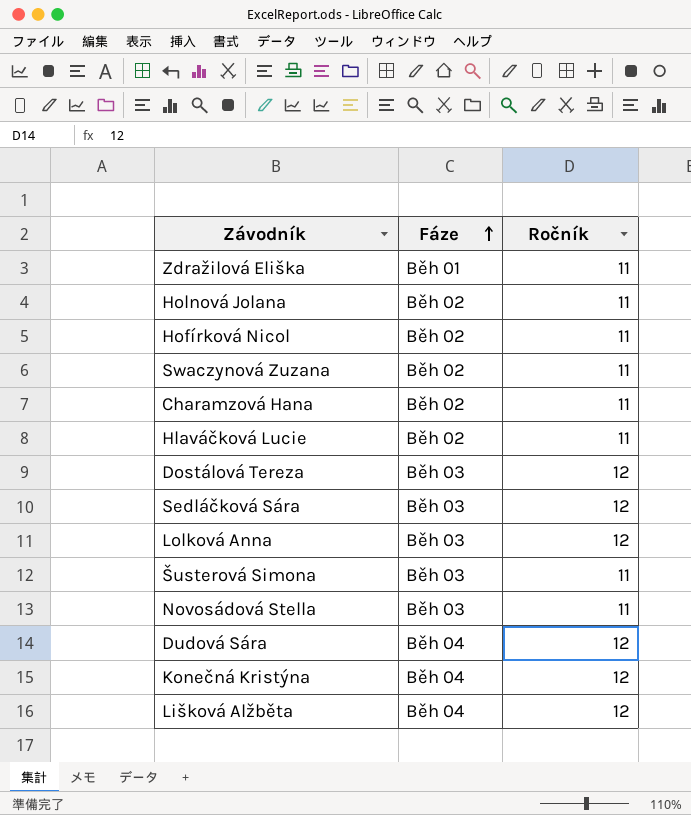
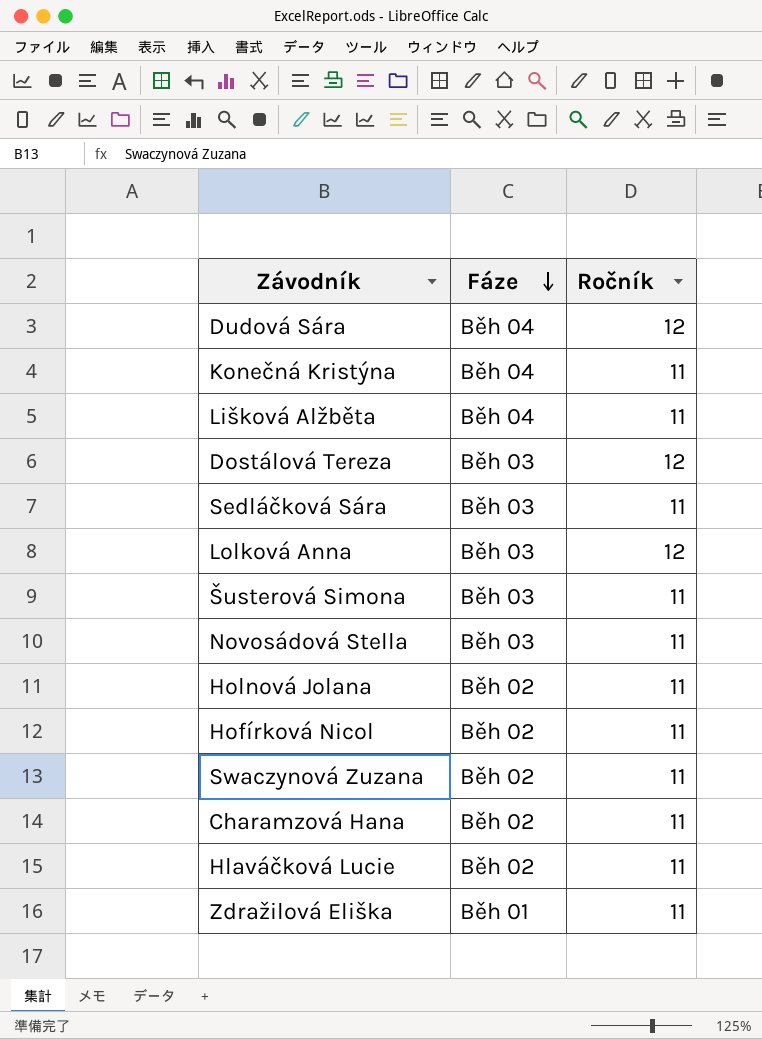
row order: Fáze ascending -> Fáze descending
Konečná Kristýna | Ročník: 12 -> 11
Lišková Alžběta | Ročník: 12 -> 11
Sedláčková Sára | Ročník: 12 -> 11

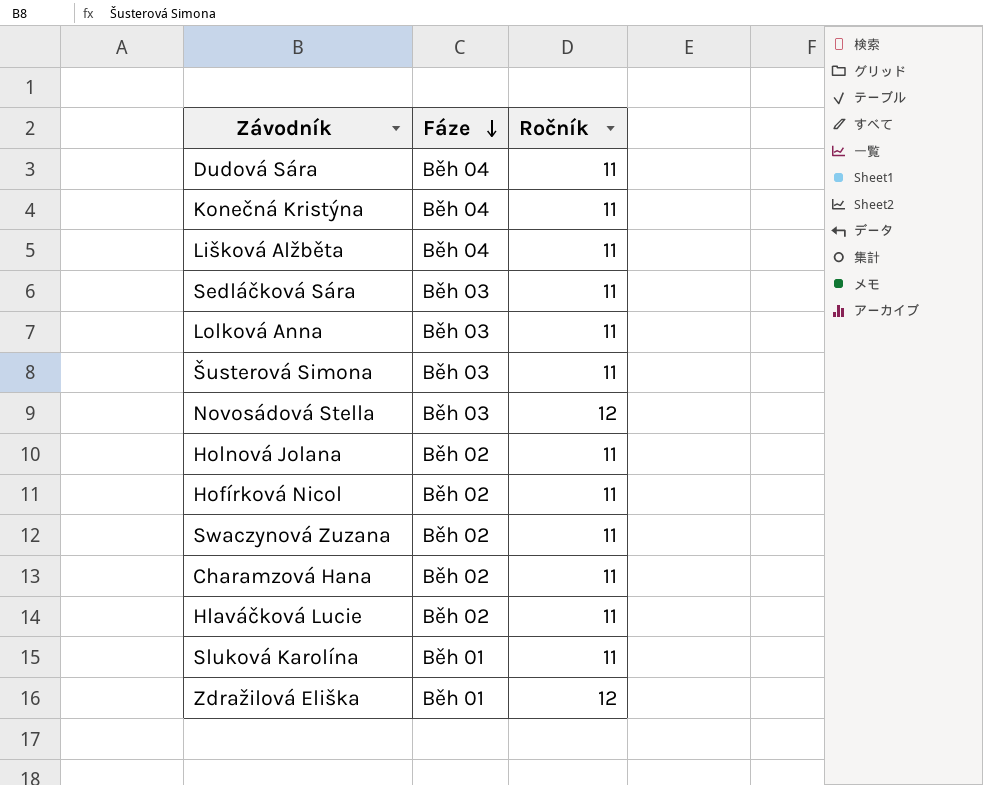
row Dostálová Tereza: Běh 03 | 12 -> none
Dudová Sára | Ročník: 12 -> 11
Lolková Anna | Ročník: 12 -> 11
Novosádová Stella | Ročník: 11 -> 12
row Sluková Karolína: none -> Běh 01 | 11
Zdražilová Eliška | Ročník: 11 -> 12

